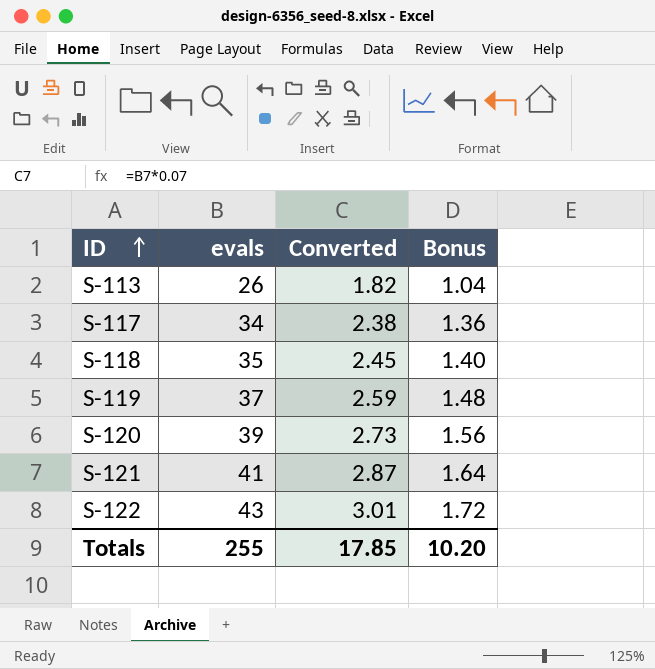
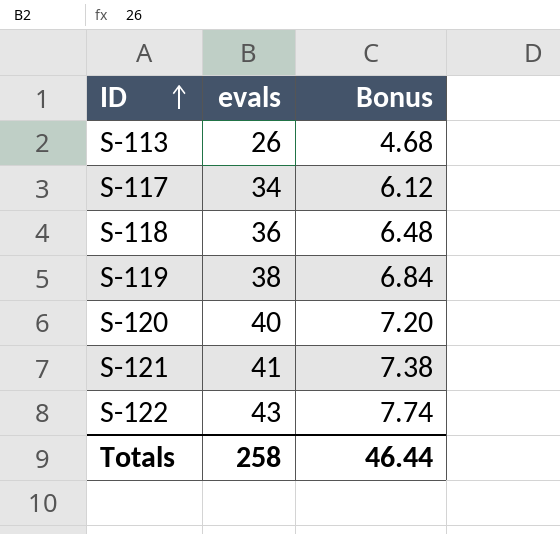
column Converted | formula: [evals] * 0.07 -> none
column Bonus | formula: [evals] * 0.04 -> [evals] * 0.18
S-118 | evals: 35 -> 36
S-119 | evals: 37 -> 38
S-120 | evals: 39 -> 40
Totals | evals: 255 -> 258
Totals | Bonus: 10.20 -> 46.44

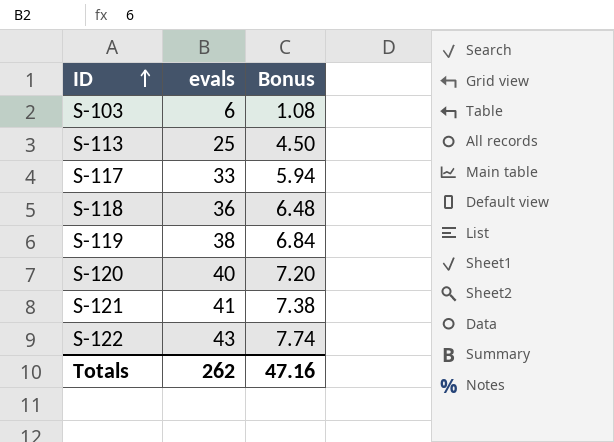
row S-103: none -> 6 | 1.08
S-113 | evals: 26 -> 25
S-113 | Bonus: 4.68 -> 4.50
S-117 | evals: 34 -> 33
S-117 | Bonus: 6.12 -> 5.94
Totals | evals: 258 -> 262
Totals | Bonus: 46.44 -> 47.16

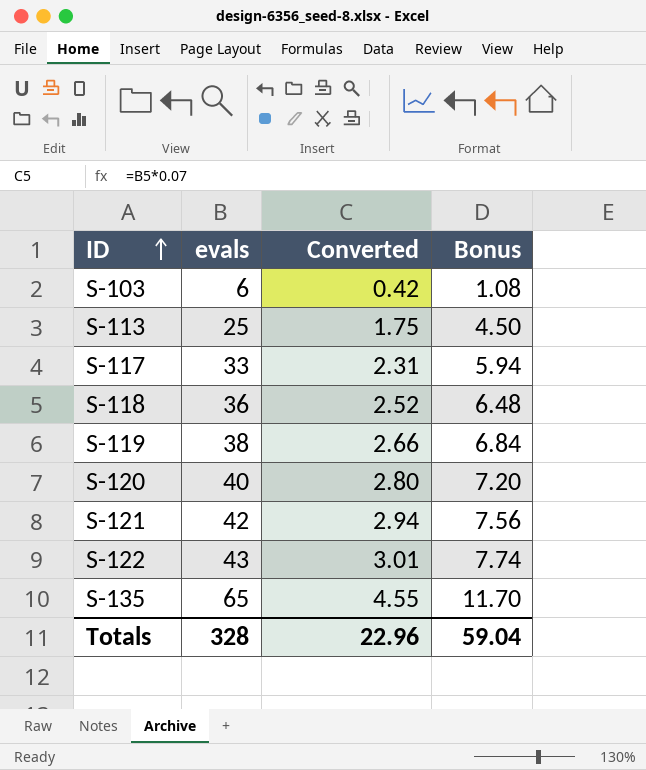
column Converted | formula: none -> [evals] * 0.07
S-121 | evals: 41 -> 42
S-121 | Bonus: 7.38 -> 7.56
row S-135: none -> 65 | 4.55 | 11.70
Totals | evals: 262 -> 328
Totals | Bonus: 47.16 -> 59.04

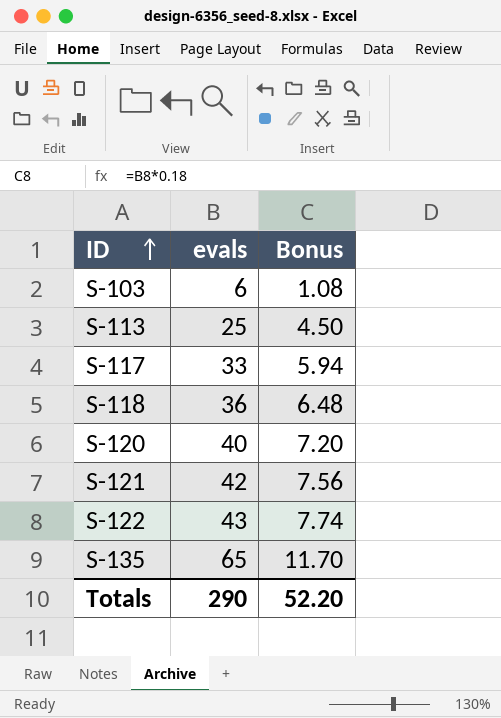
column Converted | formula: [evals] * 0.07 -> none
row S-119: 38 | 2.66 | 6.84 -> none
Totals | evals: 328 -> 290
Totals | Bonus: 59.04 -> 52.20

